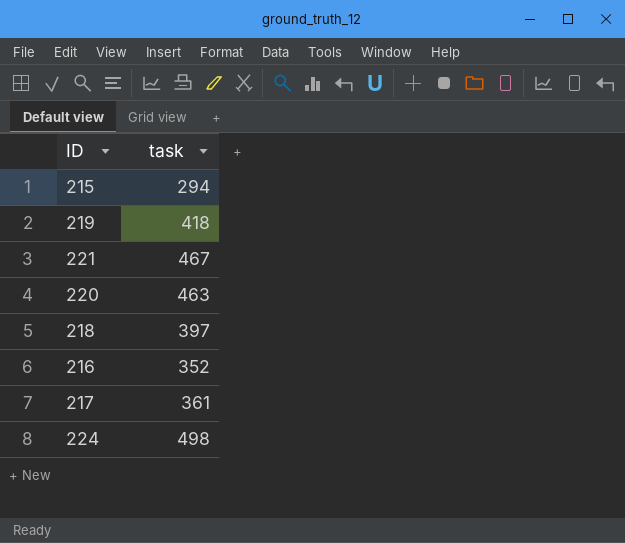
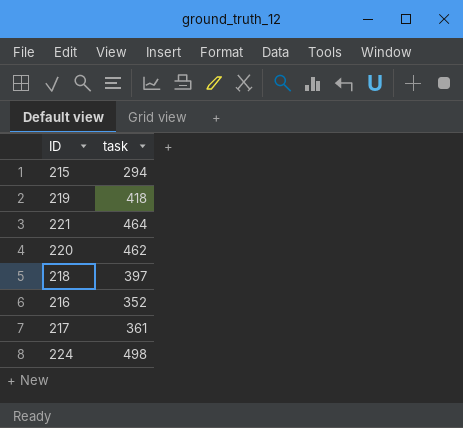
221 | task: 467 -> 464
220 | task: 463 -> 462

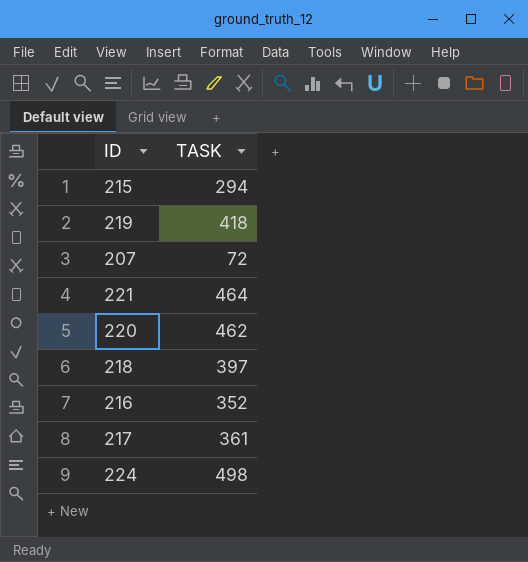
column name: task -> TASK
row 207: none -> 72

